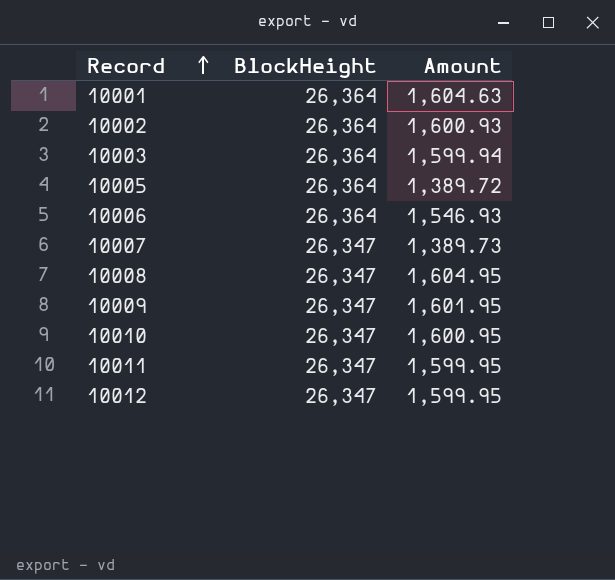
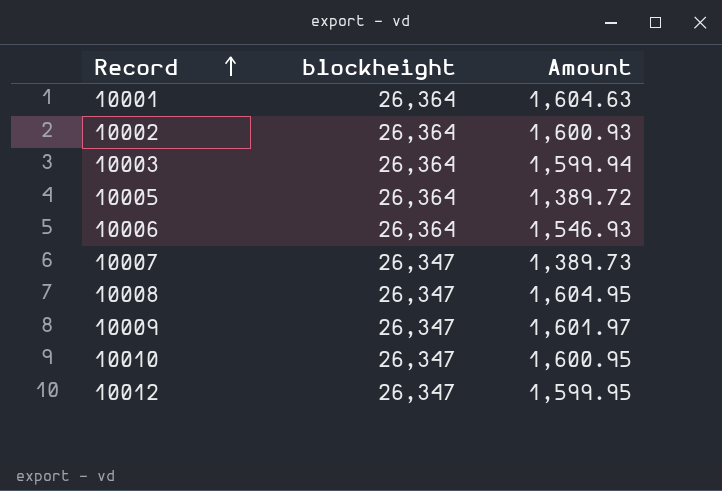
column name: BlockHeight -> blockheight
row 10011: 26,347 | 1,599.95 -> none
10009 | Amount: 1,601.95 -> 1,601.97

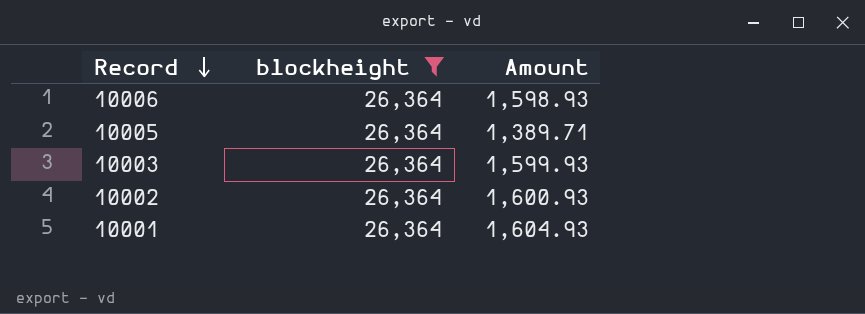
filter: none -> blockheight = 26,364
row order: Record ascending -> Record descending
10006 | Amount: 1,546.93 -> 1,598.93
10005 | Amount: 1,389.72 -> 1,389.71
10003 | Amount: 1,599.94 -> 1,599.93
10001 | Amount: 1,604.63 -> 1,604.93

